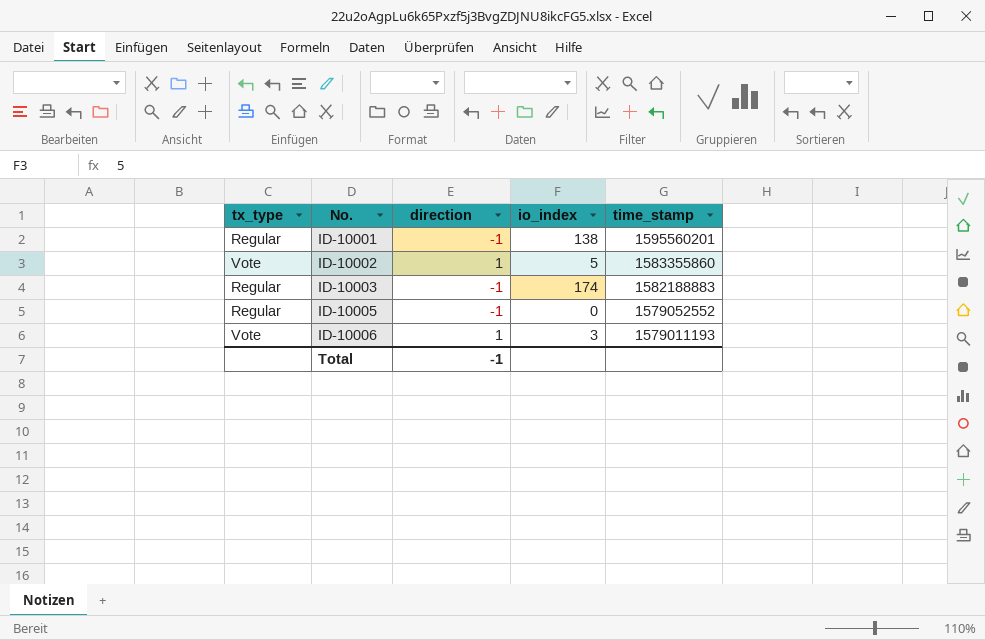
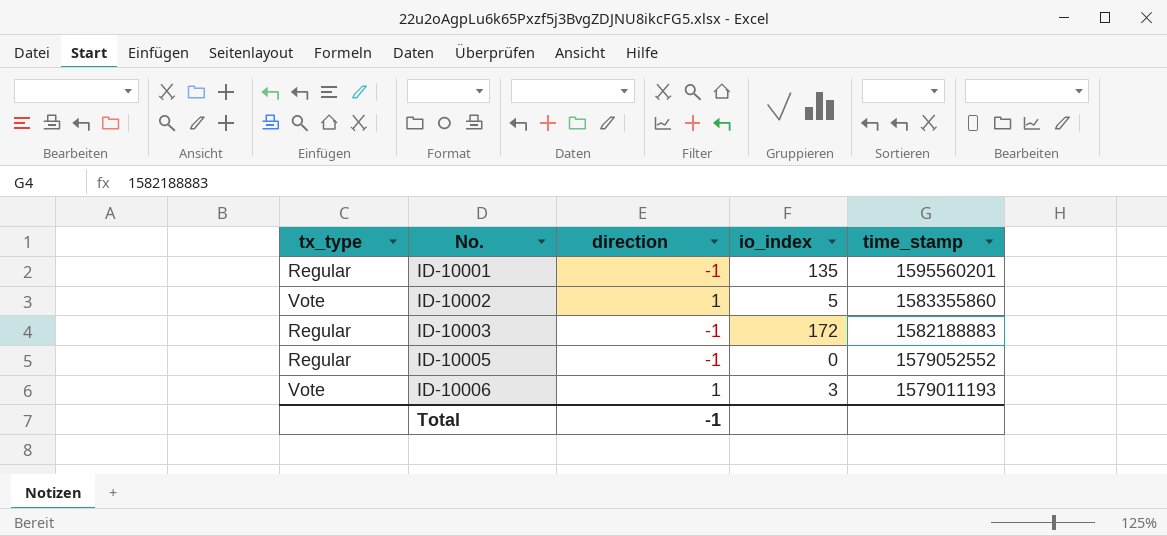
ID-10001 | io_index: 138 -> 135
ID-10003 | io_index: 174 -> 172

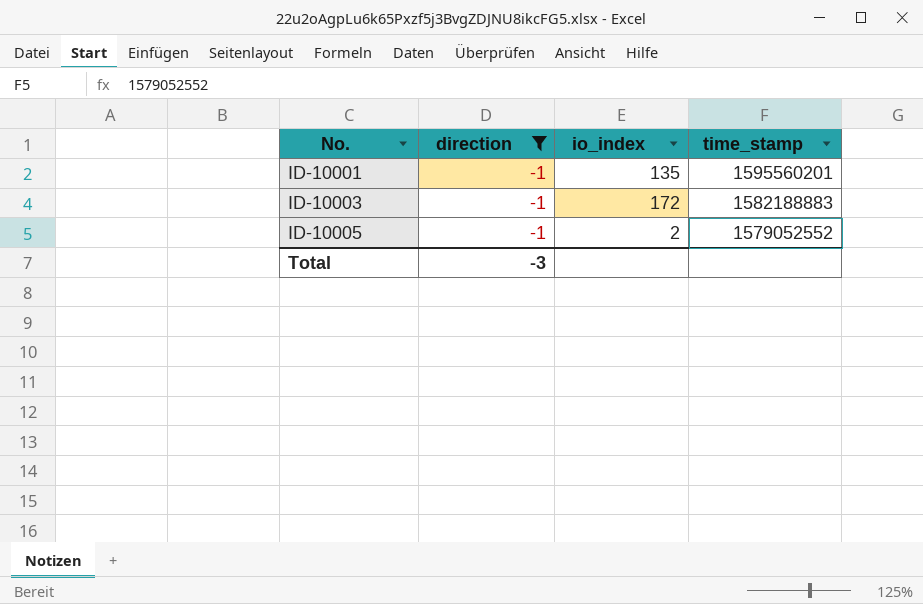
filter: none -> direction = -1
column tx_type | position: 1 -> none
ID-10005 | io_index: 0 -> 2
Total | direction: -1 -> -3

